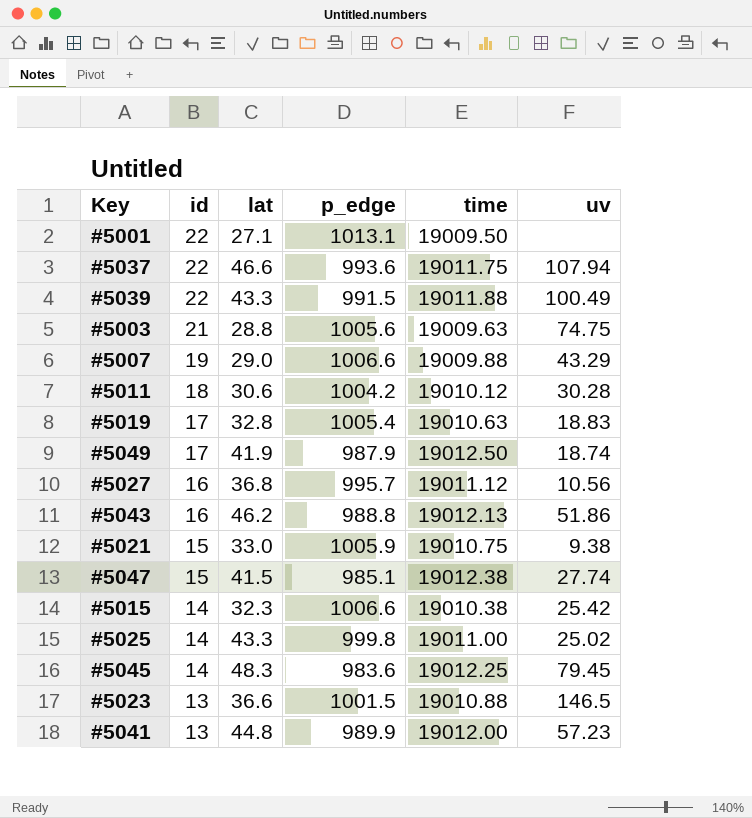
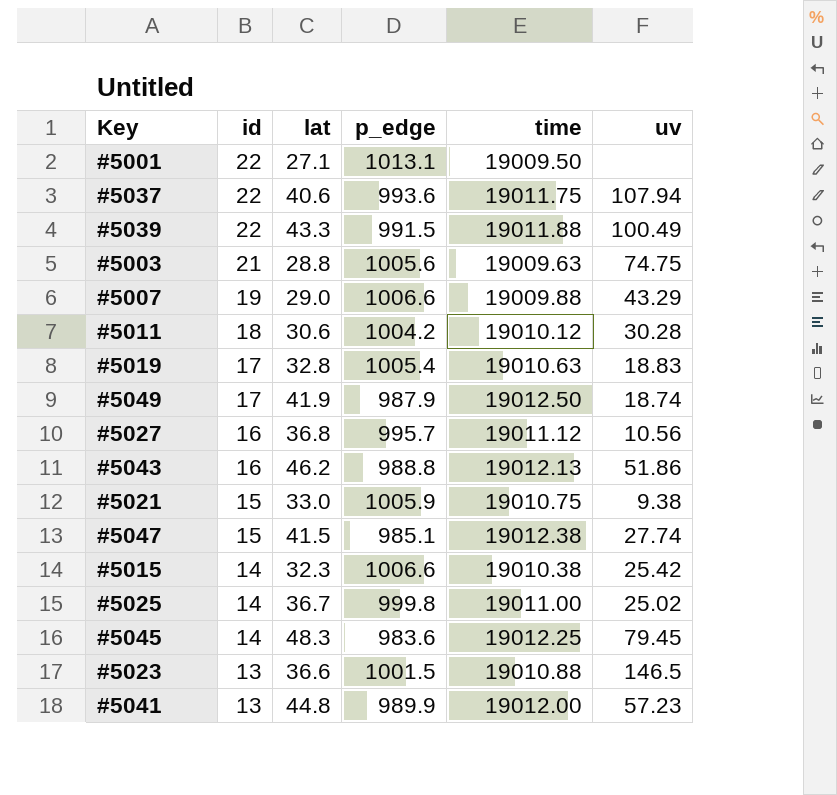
#5037 | lat: 46.6 -> 40.6
#5025 | lat: 43.3 -> 36.7

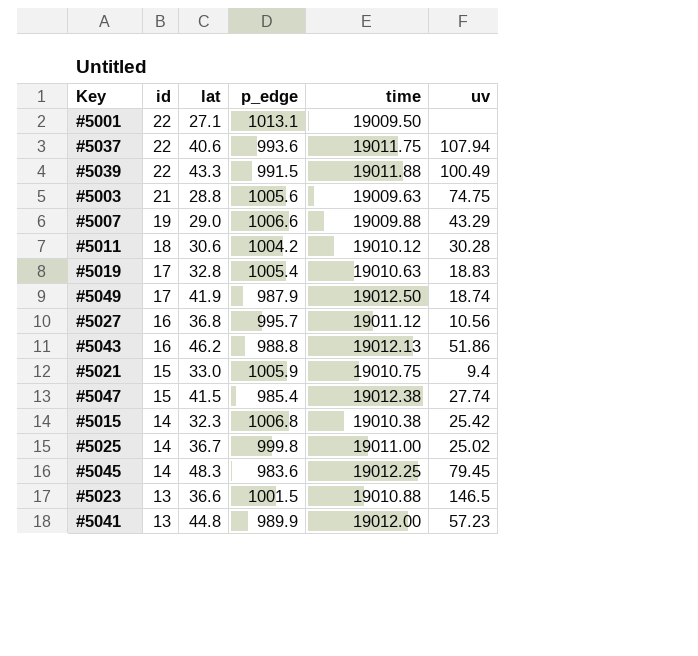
#5021 | uv: 9.38 -> 9.4
#5047 | p_edge: 985.1 -> 985.4
#5015 | p_edge: 1006.6 -> 1006.8

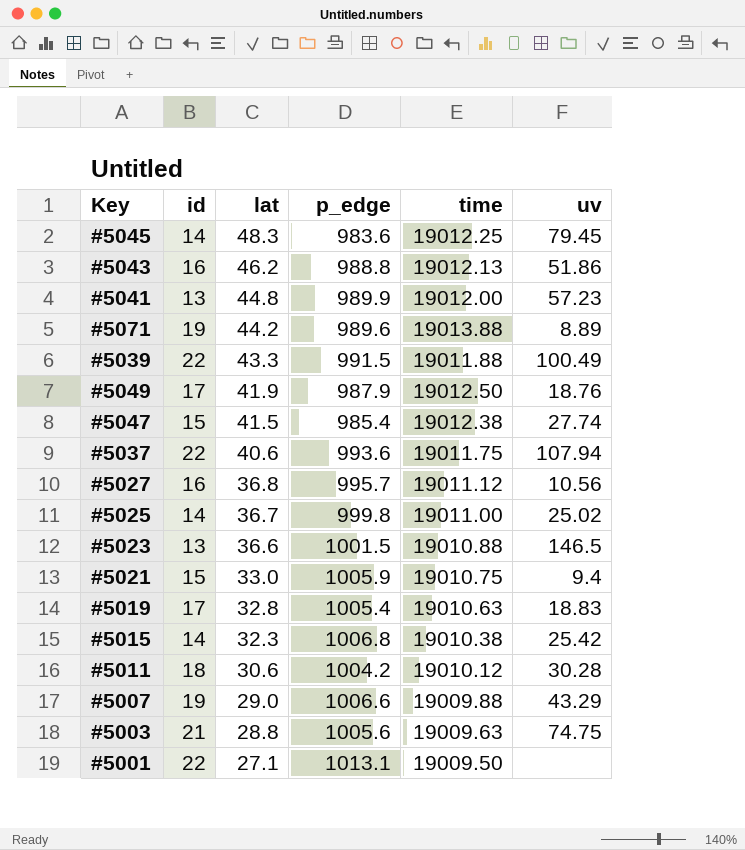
row order: id descending -> lat descending
row #5071: none -> 19 | 44.2 | 989.6 | 19013.88 | 8.89
#5049 | uv: 18.74 -> 18.76

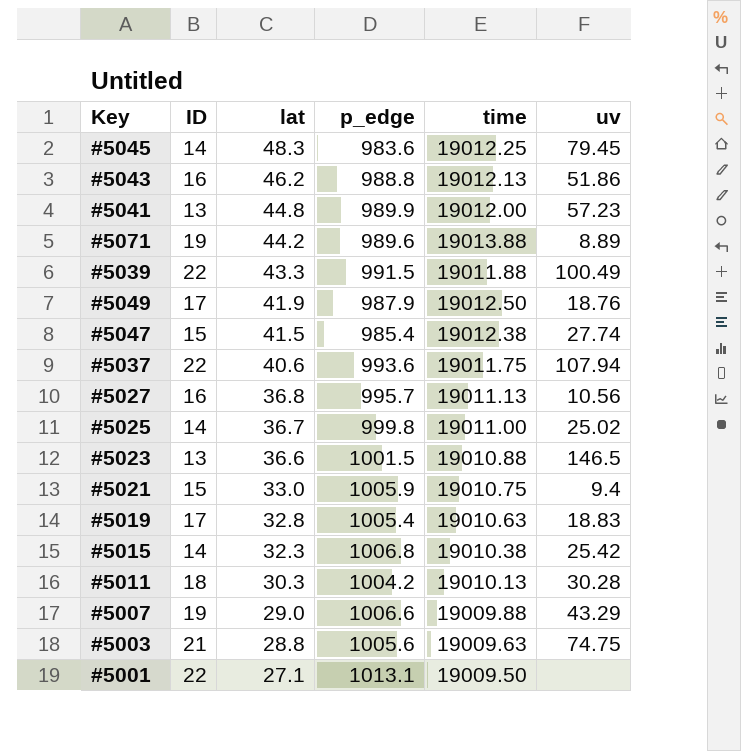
column name: id -> ID
#5027 | time: 19011.12 -> 19011.13
#5011 | lat: 30.6 -> 30.3
#5011 | time: 19010.12 -> 19010.13

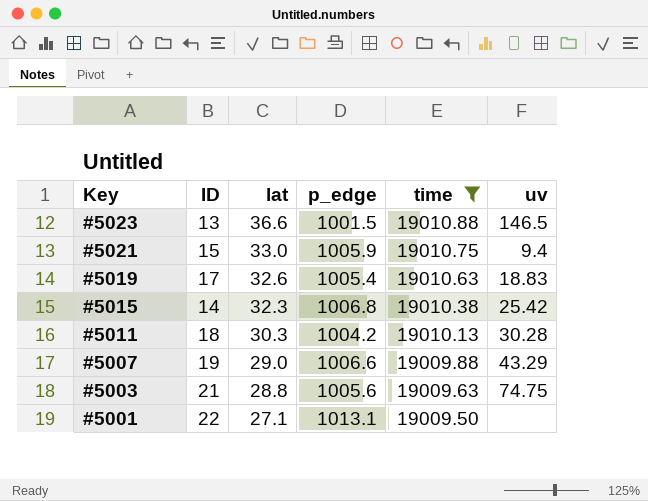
filter: none -> time <= 19010.88
#5019 | lat: 32.8 -> 32.6

